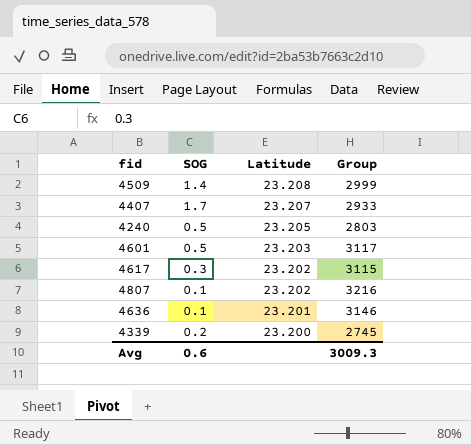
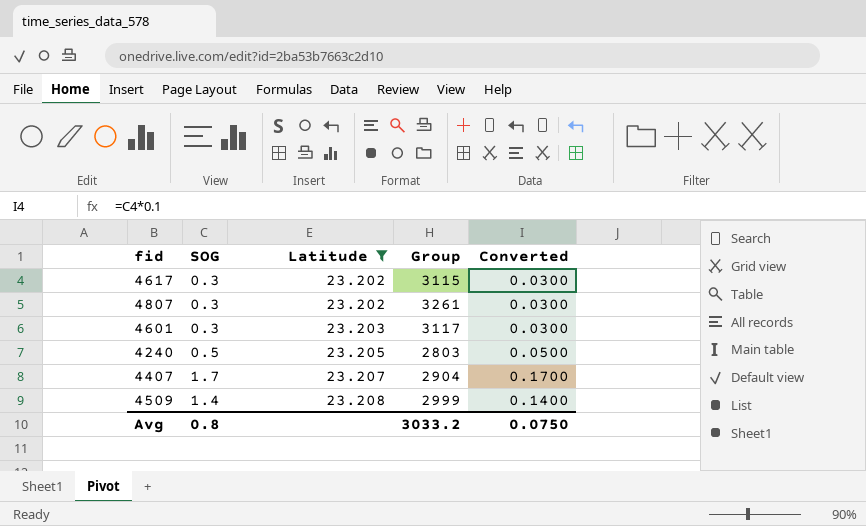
filter: none -> Latitude >= 23.202
row order: Latitude descending -> Latitude ascending
column Converted | formula: none -> [SOG] * 0.1
4807 | SOG: 0.1 -> 0.3
4807 | Group: 3216 -> 3261
4601 | SOG: 0.5 -> 0.3
4407 | Group: 2933 -> 2904
Avg | SOG: 0.6 -> 0.8
Avg | Group: 3009.3 -> 3033.2

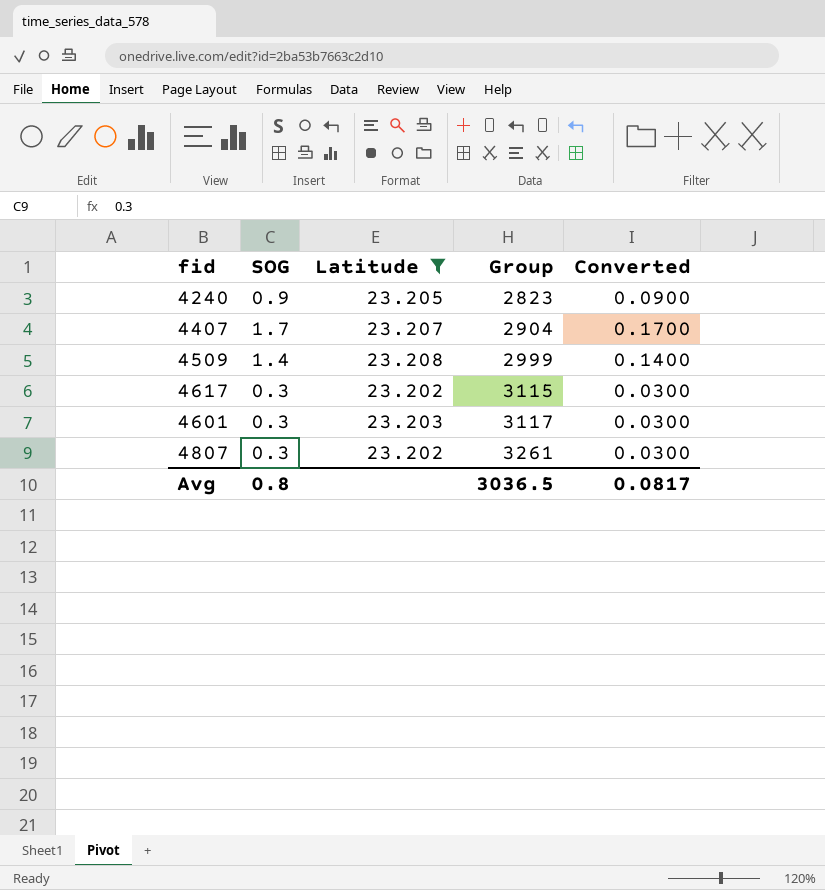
row order: Latitude ascending -> Group ascending
4240 | SOG: 0.5 -> 0.9
4240 | Group: 2803 -> 2823
4240 | Converted: 0.0500 -> 0.0900
Avg | Group: 3033.2 -> 3036.5
Avg | Converted: 0.0750 -> 0.0817

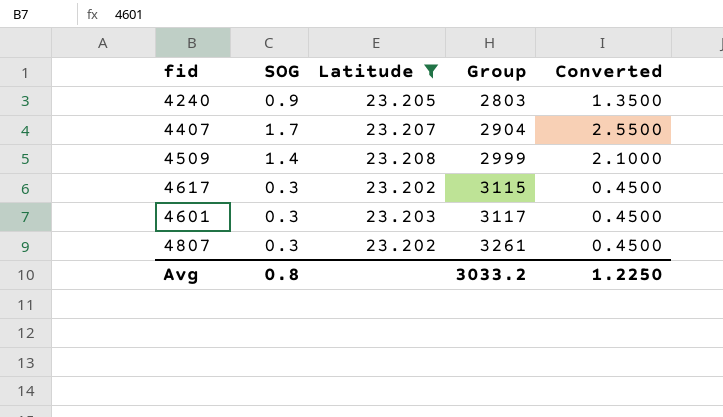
column Converted | formula: [SOG] * 0.1 -> [SOG] * 1.5
4240 | Group: 2823 -> 2803
Avg | Group: 3036.5 -> 3033.2
Avg | Converted: 0.0817 -> 1.2250

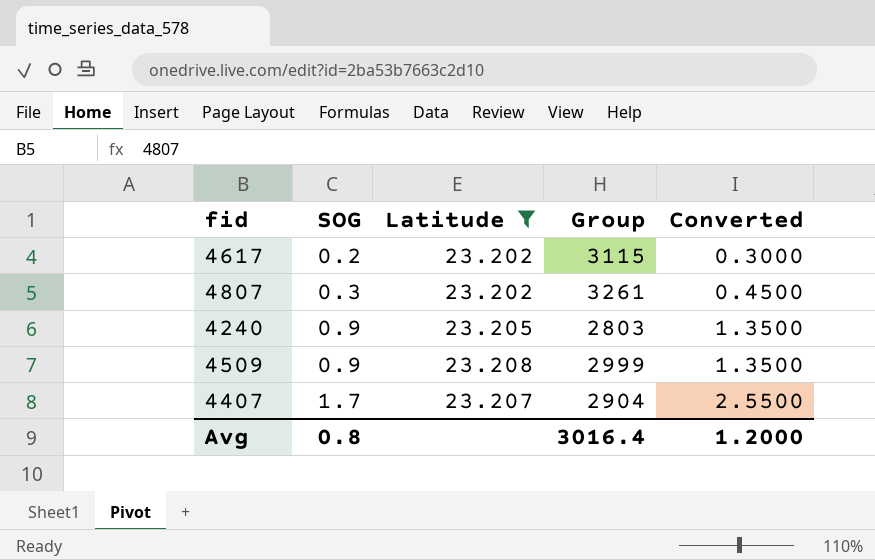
row order: Group ascending -> SOG ascending
row 4601: 0.3 | 23.203 | 3117 | 0.4500 -> none
4617 | SOG: 0.3 -> 0.2
4617 | Converted: 0.4500 -> 0.3000
4509 | SOG: 1.4 -> 0.9
4509 | Converted: 2.1000 -> 1.3500
Avg | Group: 3033.2 -> 3016.4
Avg | Converted: 1.2250 -> 1.2000

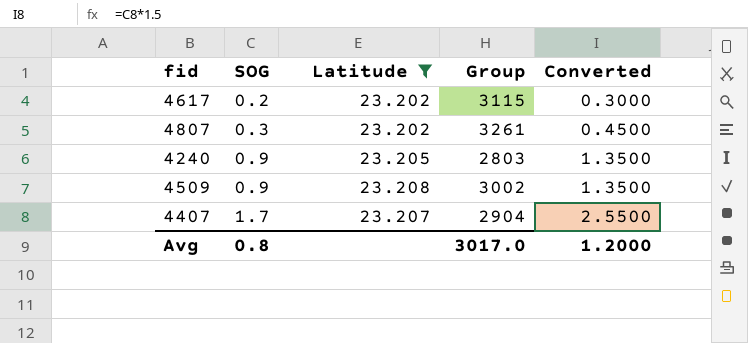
4509 | Group: 2999 -> 3002
Avg | Group: 3016.4 -> 3017.0

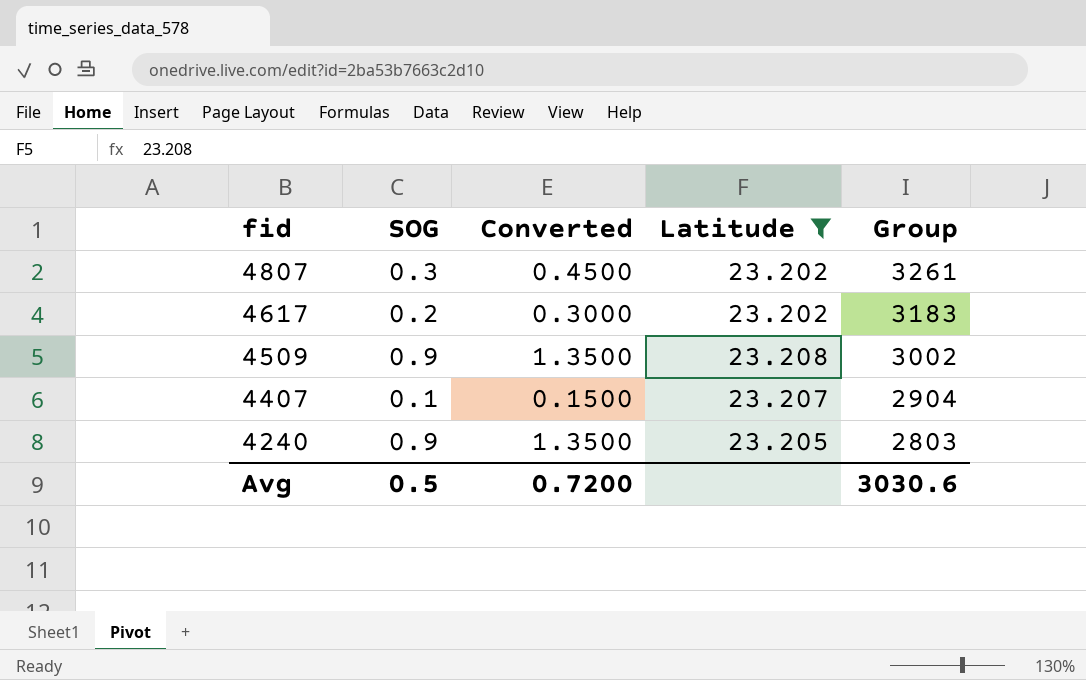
row order: SOG ascending -> fid descending
column Converted | position: 5 -> 3
4617 | Group: 3115 -> 3183
4407 | SOG: 1.7 -> 0.1
4407 | Converted: 2.5500 -> 0.1500
Avg | SOG: 0.8 -> 0.5
Avg | Converted: 1.2000 -> 0.7200
Avg | Group: 3017.0 -> 3030.6

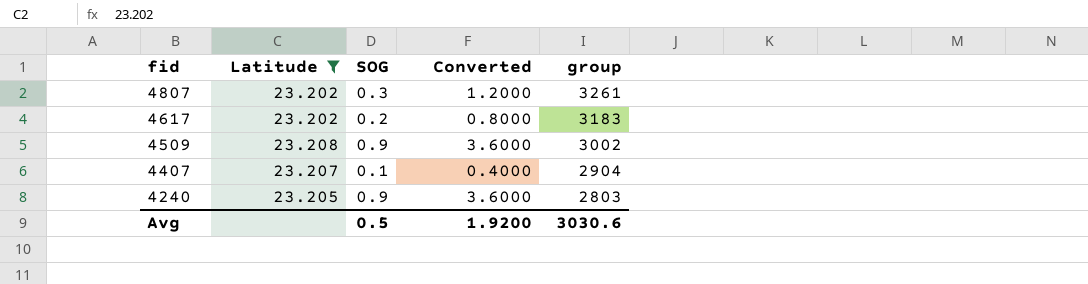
column Latitude | position: 4 -> 2
column Converted | formula: [SOG] * 1.5 -> [SOG] * 4
column name: Group -> group
Avg | Converted: 0.7200 -> 1.9200

